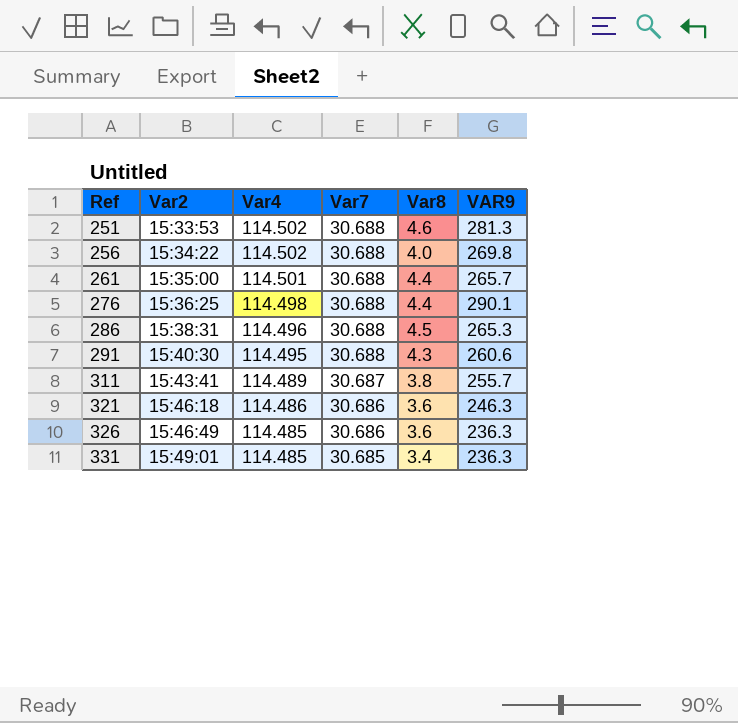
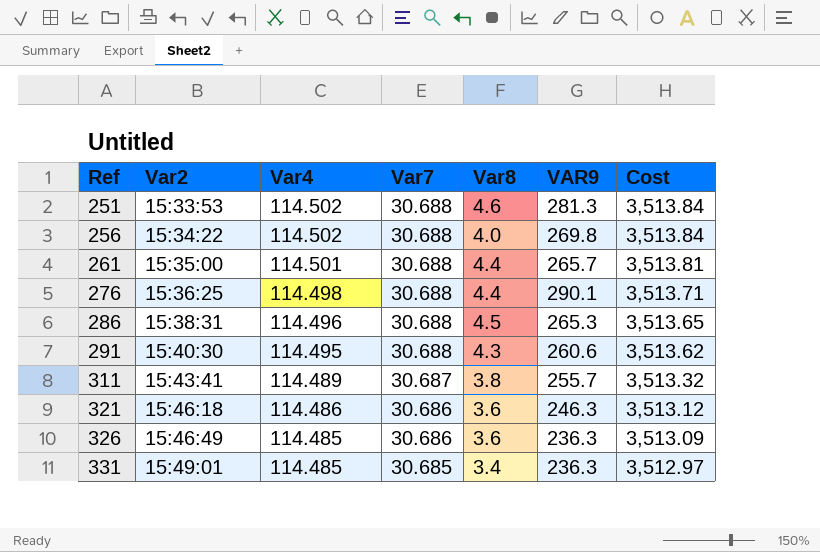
column Cost | formula: none -> [Var4] * [Var7]

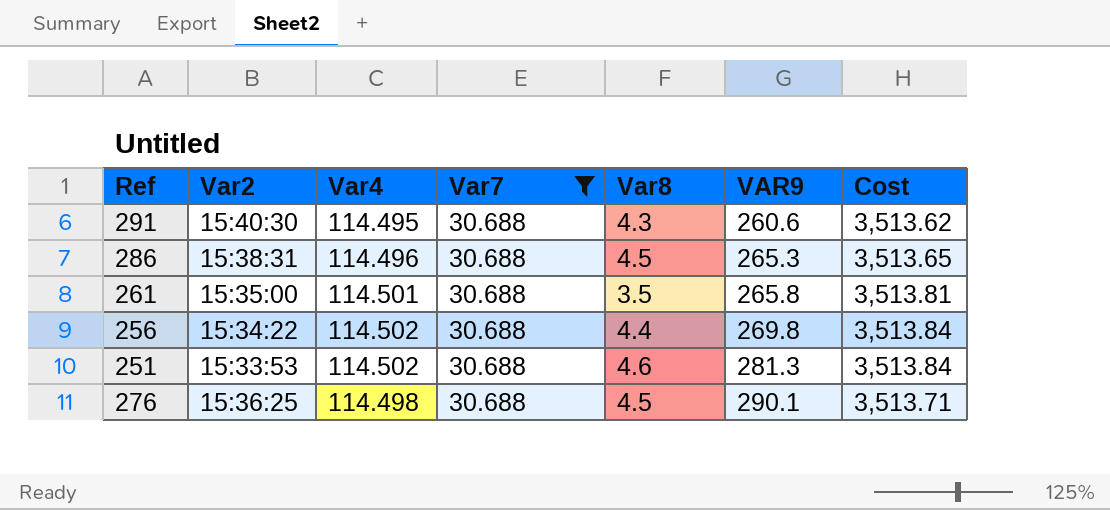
filter: none -> Var7 = 30.688
row order: Ref ascending -> VAR9 ascending
261 | Var8: 4.4 -> 3.5
261 | VAR9: 265.7 -> 265.8
256 | Var8: 4.0 -> 4.4
276 | Var8: 4.4 -> 4.5

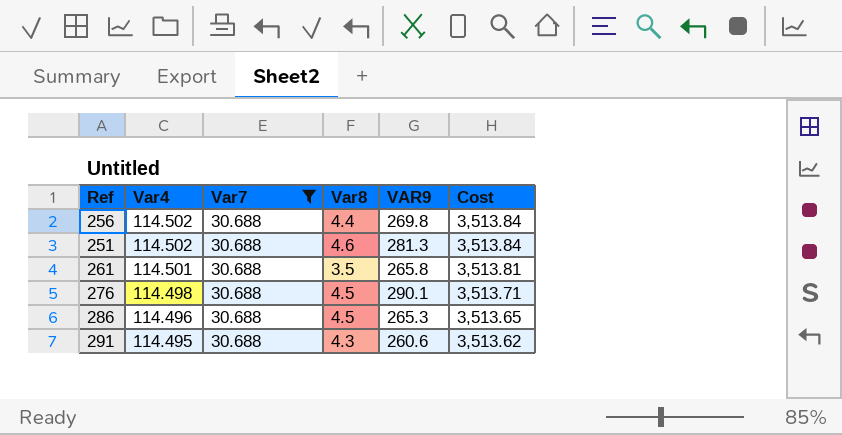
row order: VAR9 ascending -> Var4 descending
column Var2 | position: 2 -> none

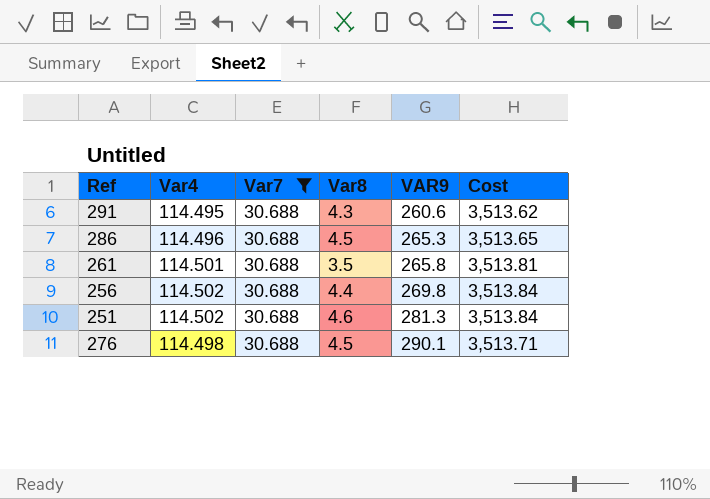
row order: Var4 descending -> VAR9 ascending

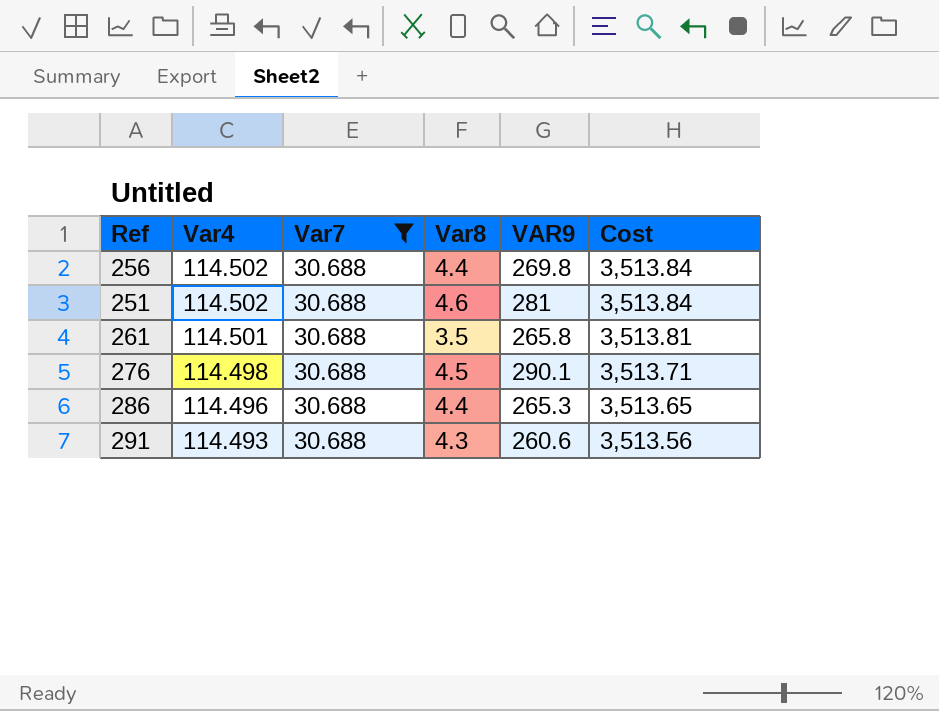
row order: VAR9 ascending -> Var4 descending
251 | VAR9: 281.3 -> 281
286 | Var8: 4.5 -> 4.4
291 | Var4: 114.495 -> 114.493
291 | Cost: 3,513.62 -> 3,513.56

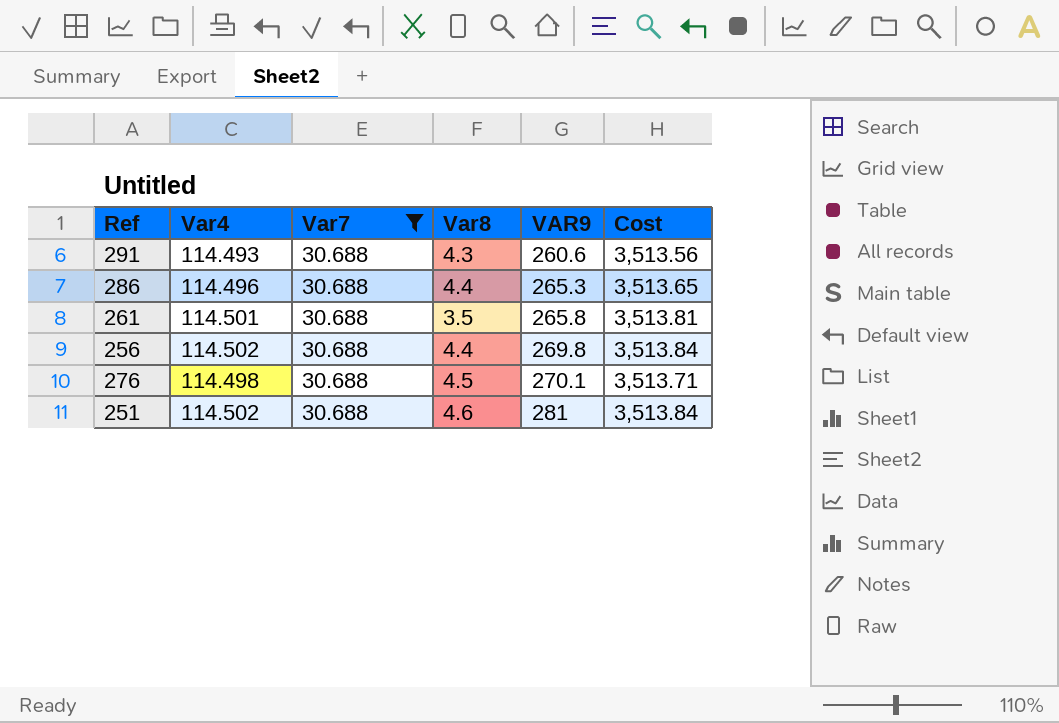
row order: Var4 descending -> VAR9 ascending
276 | VAR9: 290.1 -> 270.1

